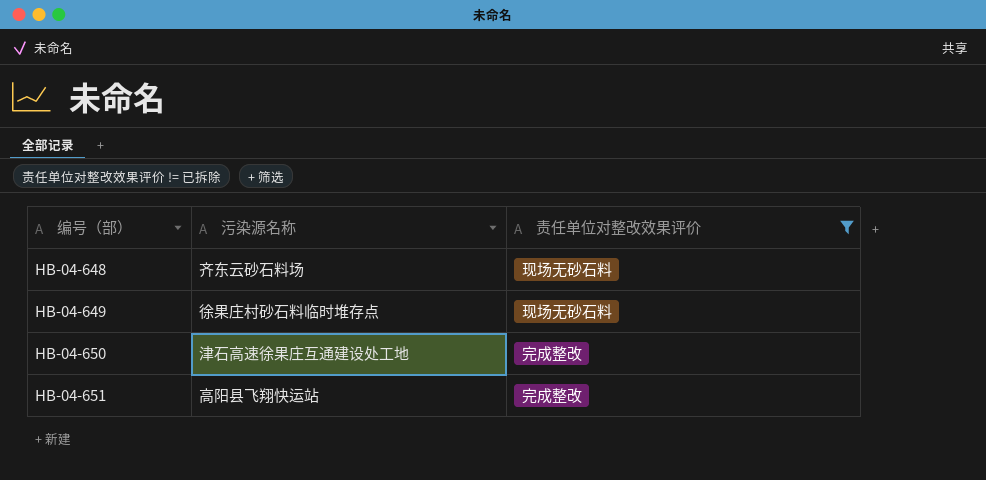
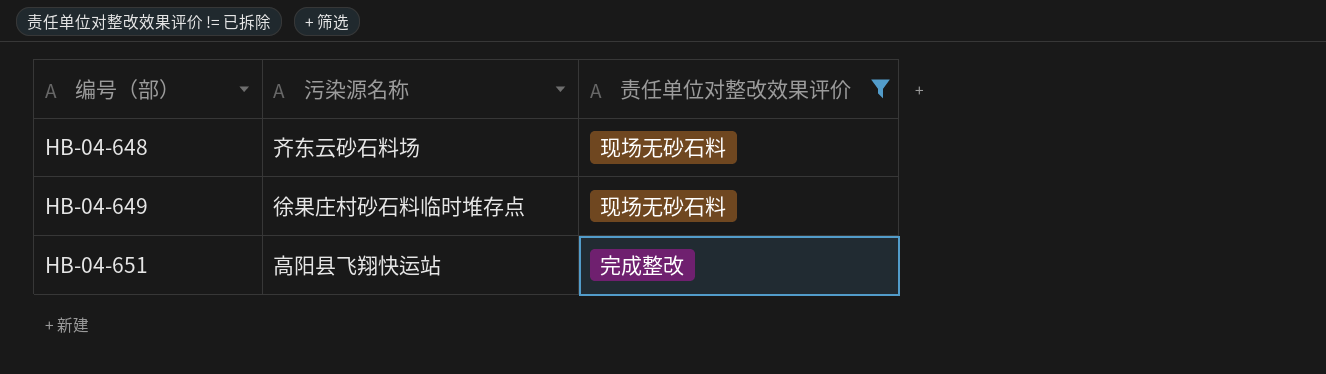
row HB-04-650: 津石高速徐果庄互通建设处工地 | 完成整改 -> none

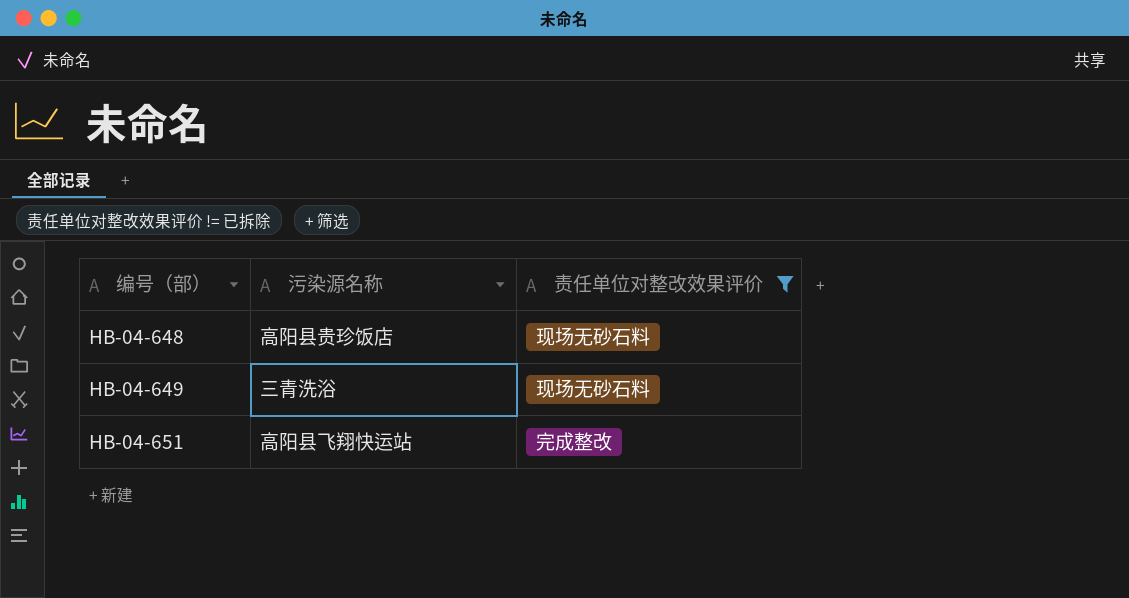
HB-04-648 | 污染源名称: 齐东云砂石料场 -> 高阳县贵珍饭店
HB-04-649 | 污染源名称: 徐果庄村砂石料临时堆存点 -> 三青洗浴

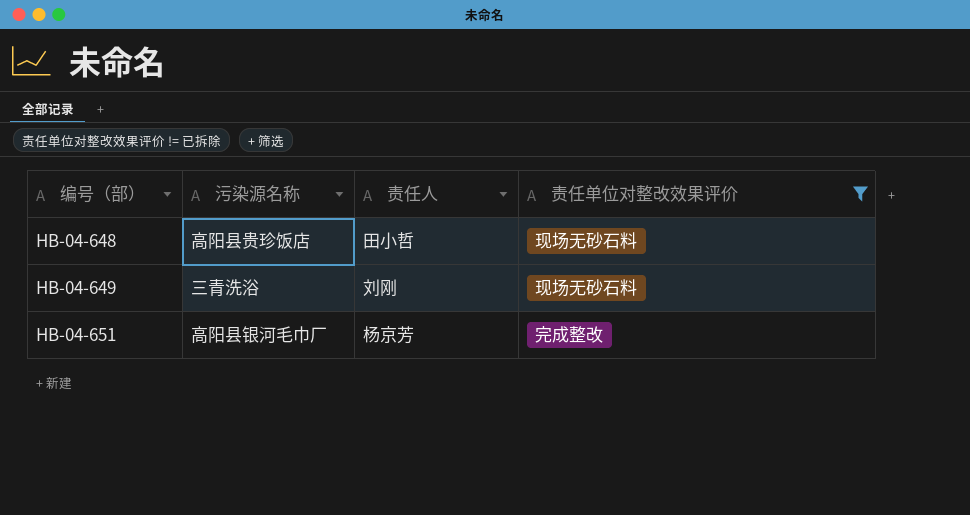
column 责任人 | position: none -> 3
HB-04-651 | 污染源名称: 高阳县飞翔快运站 -> 高阳县银河毛巾厂

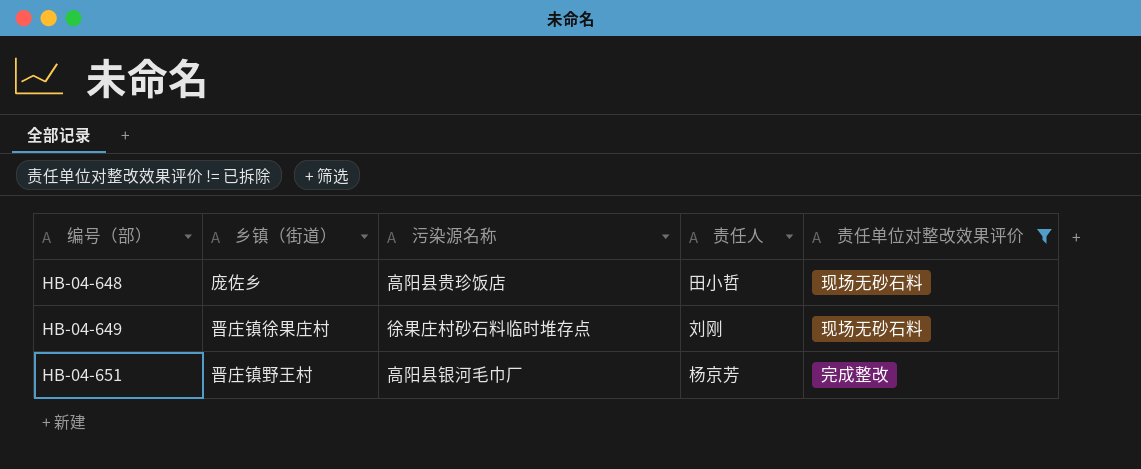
column 乡镇（街道） | position: none -> 2
HB-04-649 | 污染源名称: 三青洗浴 -> 徐果庄村砂石料临时堆存点

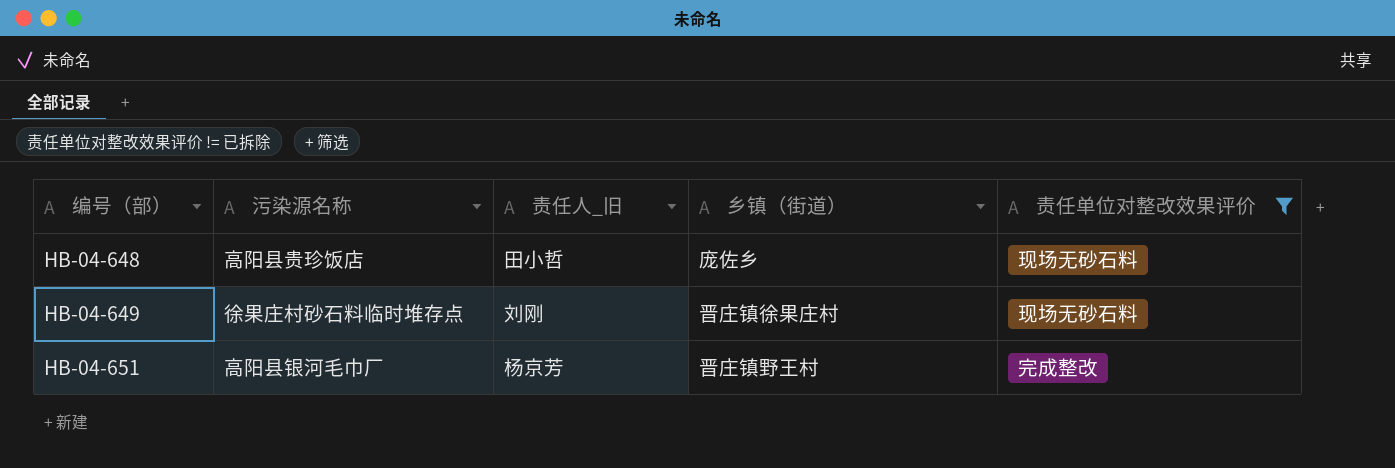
column name: 责任人 -> 责任人_旧
column 乡镇（街道） | position: 2 -> 4

